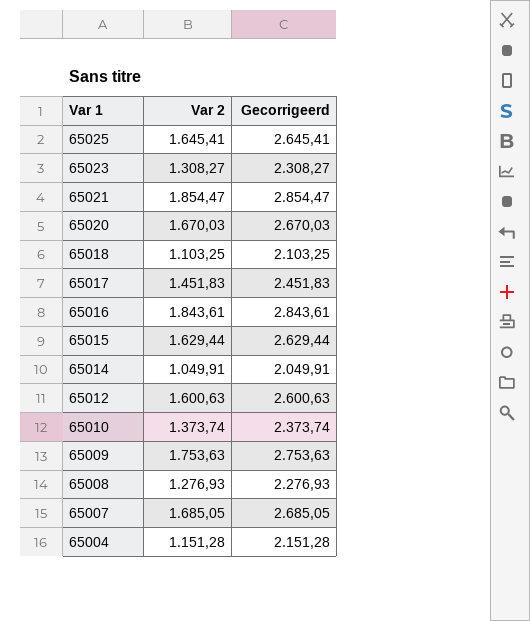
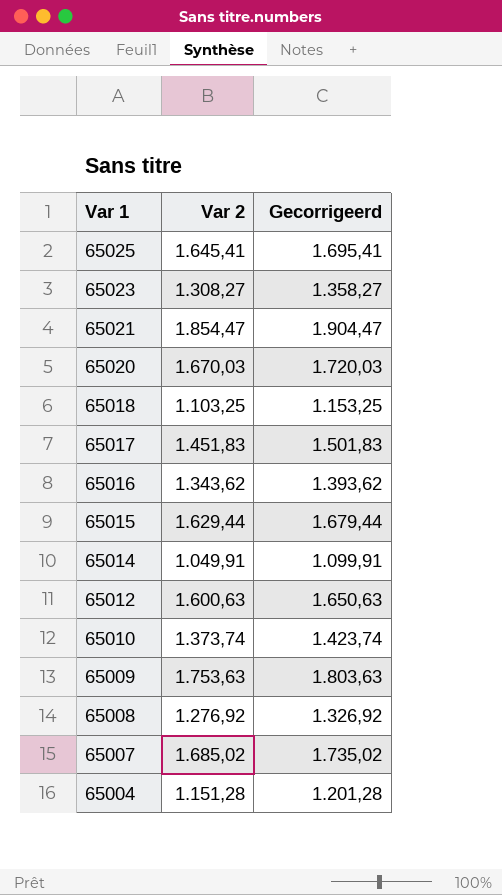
column Gecorrigeerd | formula: [Var 2] + 1000 -> [Var 2] + 50
65016 | Var 2: 1.843,61 -> 1.343,62
65008 | Var 2: 1.276,93 -> 1.276,92
65007 | Var 2: 1.685,05 -> 1.685,02

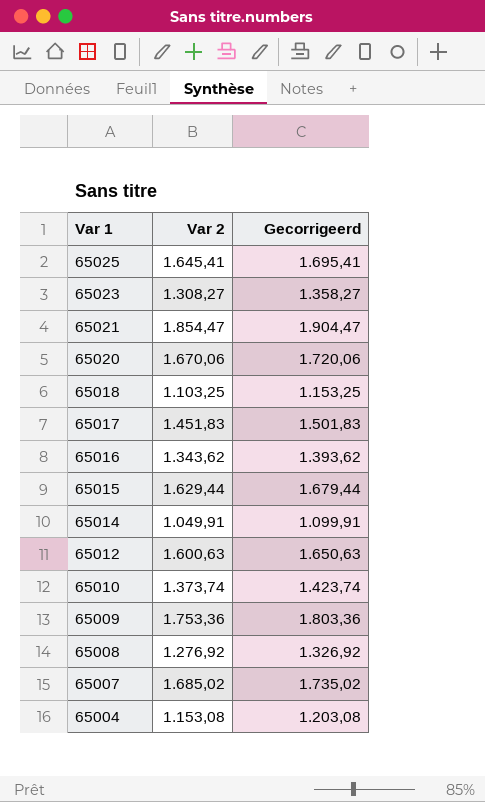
65020 | Var 2: 1.670,03 -> 1.670,06
65020 | Gecorrigeerd: 1.720,03 -> 1.720,06
65009 | Var 2: 1.753,63 -> 1.753,36
65009 | Gecorrigeerd: 1.803,63 -> 1.803,36
65004 | Var 2: 1.151,28 -> 1.153,08
65004 | Gecorrigeerd: 1.201,28 -> 1.203,08

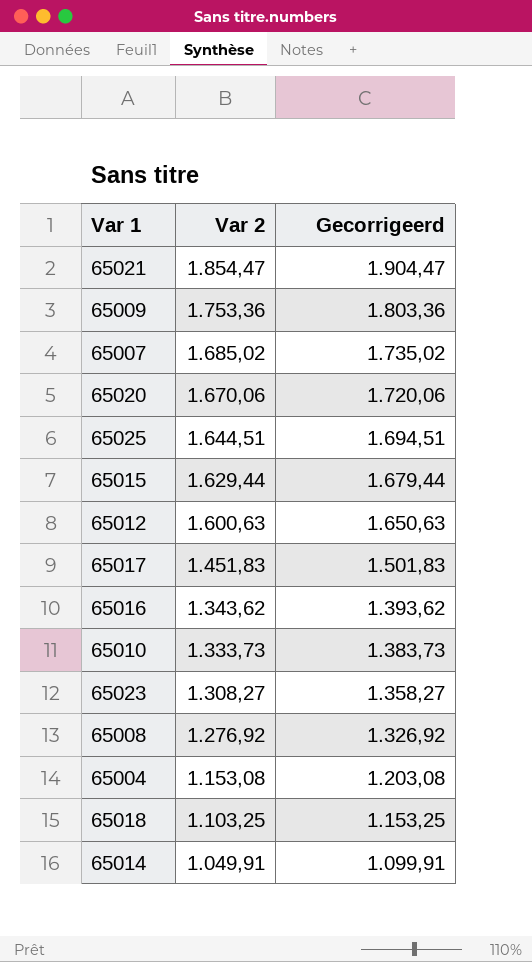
row order: Var 1 descending -> Var 2 descending
65025 | Var 2: 1.645,41 -> 1.644,51
65025 | Gecorrigeerd: 1.695,41 -> 1.694,51
65010 | Var 2: 1.373,74 -> 1.333,73
65010 | Gecorrigeerd: 1.423,74 -> 1.383,73

